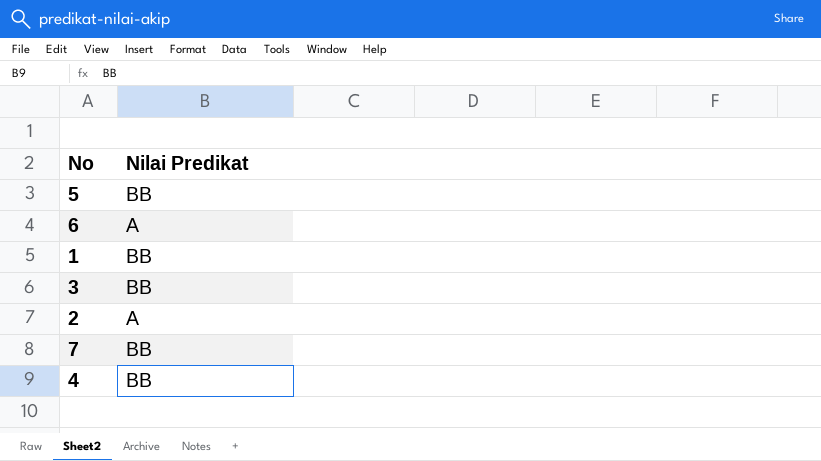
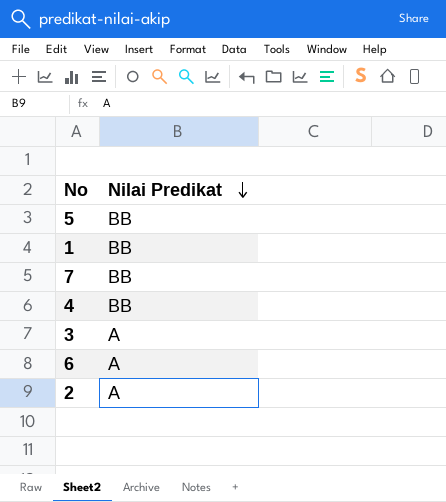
row order: none -> Nilai Predikat descending
3 | Nilai Predikat: BB -> A

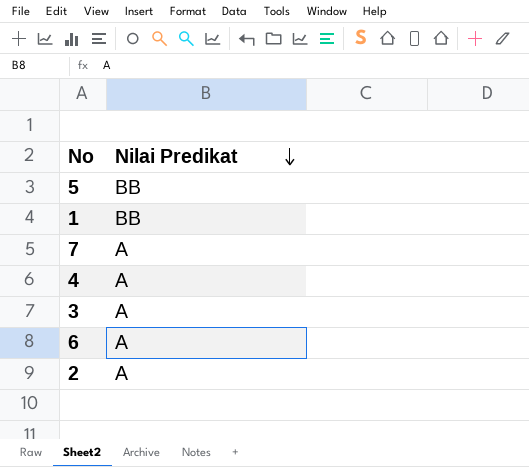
7 | Nilai Predikat: BB -> A
4 | Nilai Predikat: BB -> A

